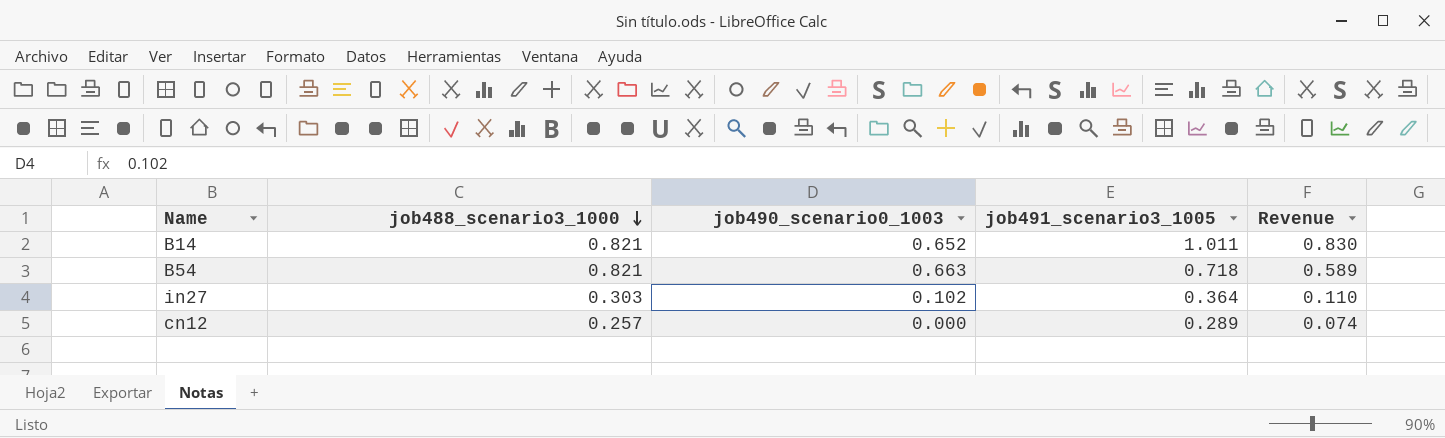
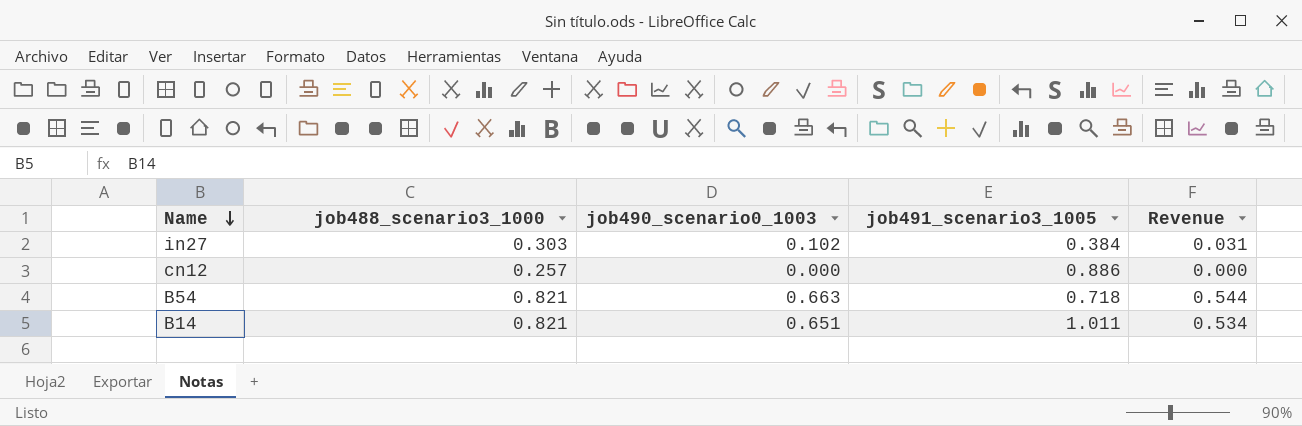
row order: job488_scenario3_1000 descending -> Name descending
column Revenue | formula: [job488_scenario3_1000] * [job491_scenario3_1005] -> [job488_scenario3_1000] * [job490_scenario0_1003]
in27 | job491_scenario3_1005: 0.364 -> 0.384
cn12 | job491_scenario3_1005: 0.289 -> 0.886
B14 | job490_scenario0_1003: 0.652 -> 0.651

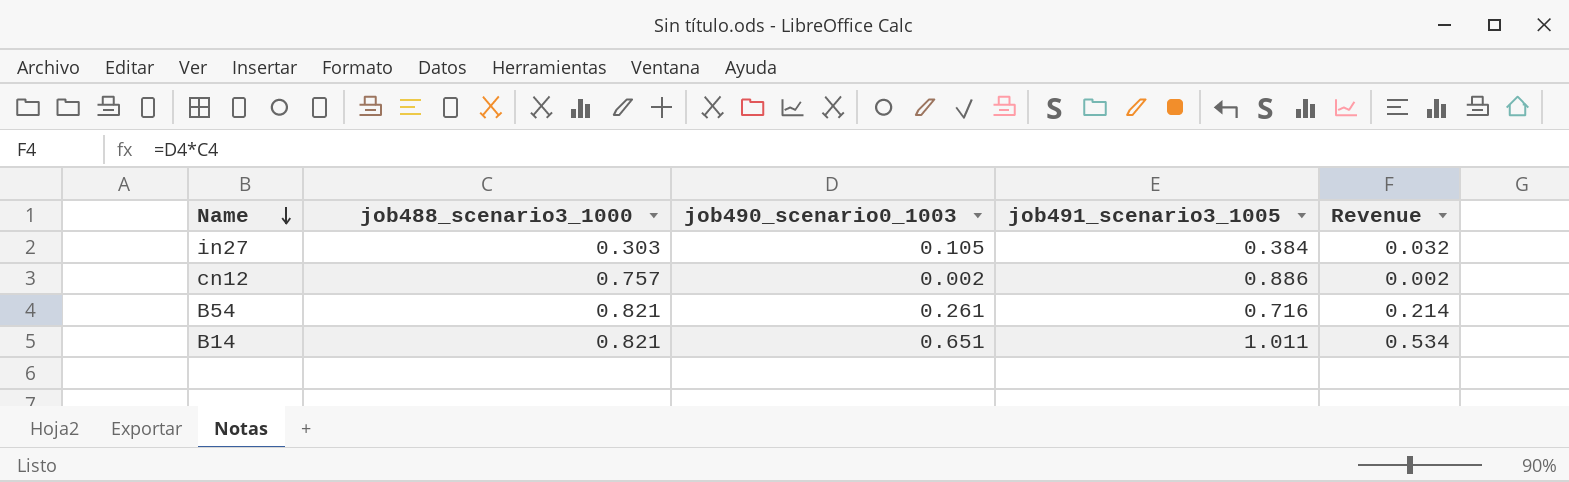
in27 | job490_scenario0_1003: 0.102 -> 0.105
in27 | Revenue: 0.031 -> 0.032
cn12 | job488_scenario3_1000: 0.257 -> 0.757
cn12 | job490_scenario0_1003: 0.000 -> 0.002
cn12 | Revenue: 0.000 -> 0.002
B54 | job490_scenario0_1003: 0.663 -> 0.261
B54 | job491_scenario3_1005: 0.718 -> 0.716
B54 | Revenue: 0.544 -> 0.214

